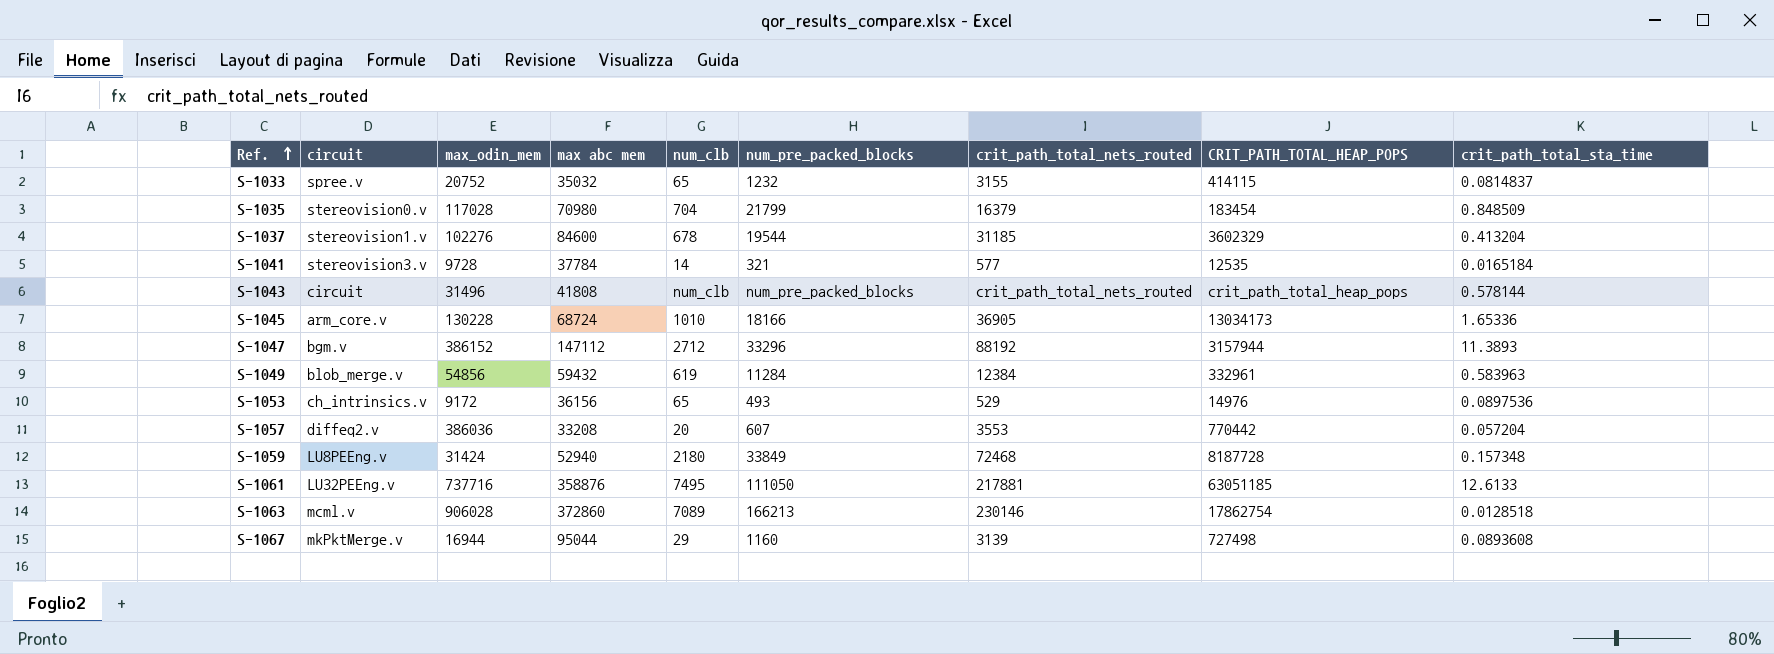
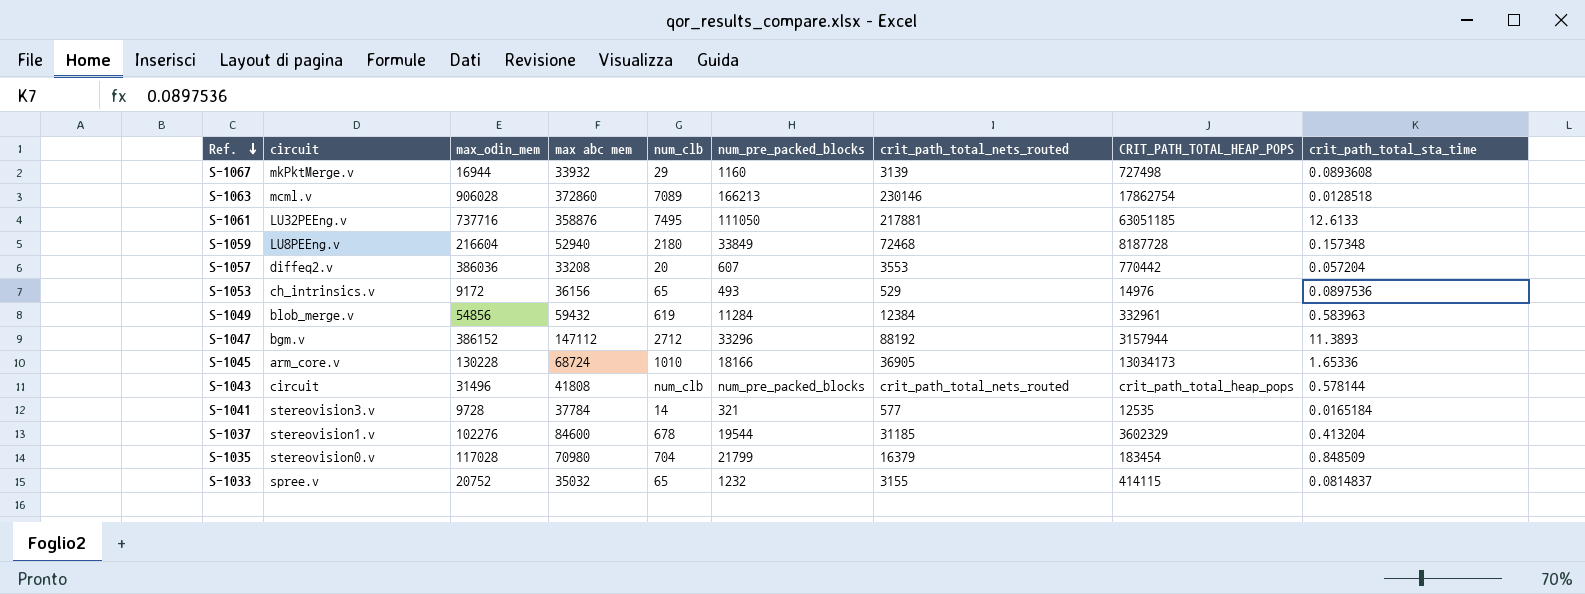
row order: Ref. ascending -> Ref. descending
S-1067 | max abc mem: 95044 -> 33932
S-1059 | max_odin_mem: 31424 -> 216604

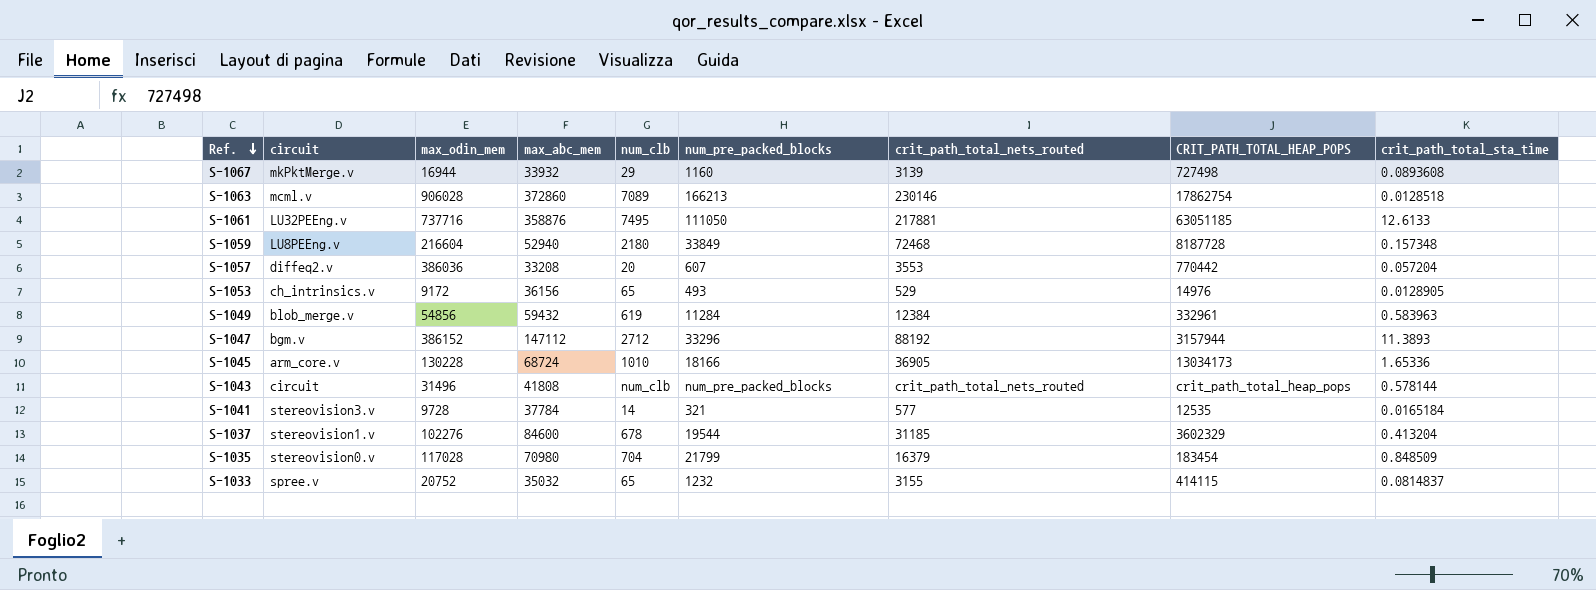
column name: max abc mem -> max_abc_mem
S-1053 | crit_path_total_sta_time: 0.0897536 -> 0.0128905

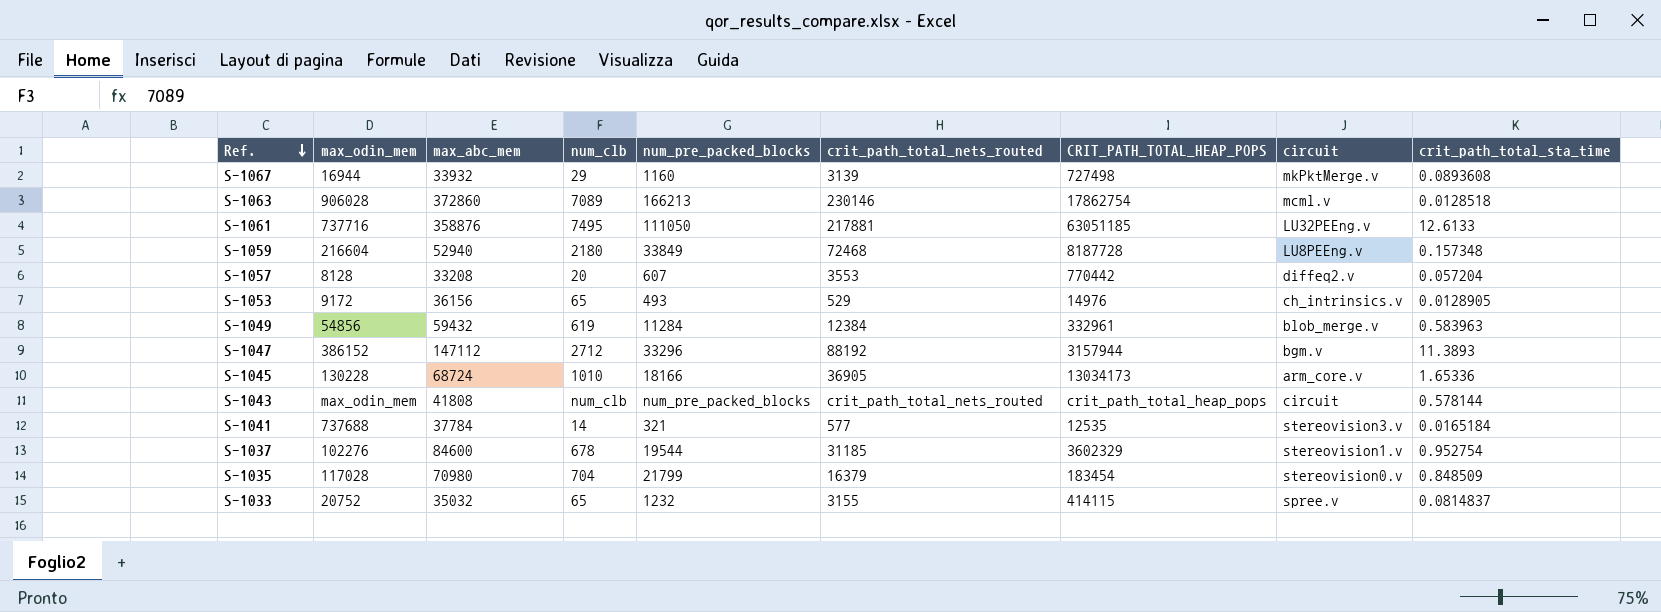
column circuit | position: 2 -> 8
S-1057 | max_odin_mem: 386036 -> 8128
S-1043 | max_odin_mem: 31496 -> max_odin_mem
S-1041 | max_odin_mem: 9728 -> 737688
S-1037 | crit_path_total_sta_time: 0.413204 -> 0.952754

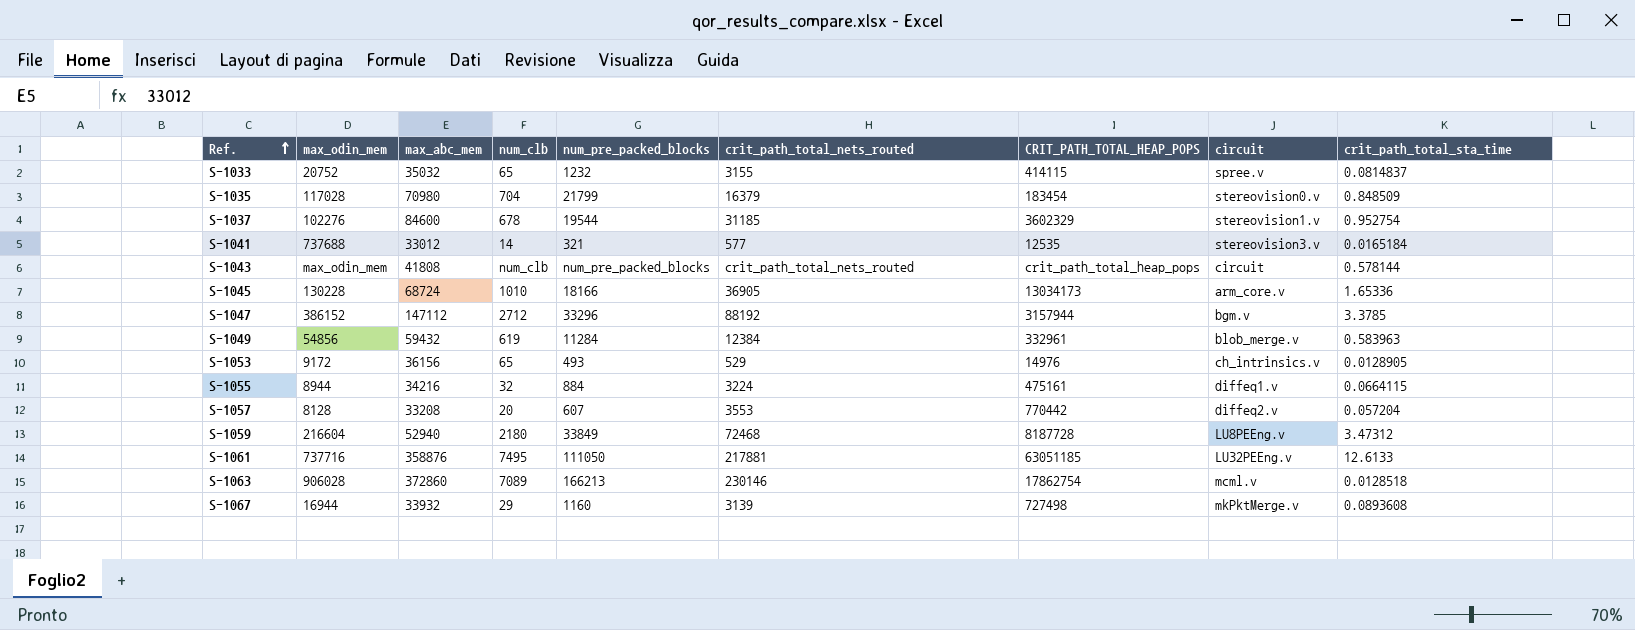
row order: Ref. descending -> Ref. ascending
S-1041 | max_abc_mem: 37784 -> 33012
S-1047 | crit_path_total_sta_time: 11.3893 -> 3.3785
row S-1055: none -> 8944 | 34216 | 32 | 884 | 3224 | 475161 | diffeq1.v | 0.0664115
S-1059 | crit_path_total_sta_time: 0.157348 -> 3.47312

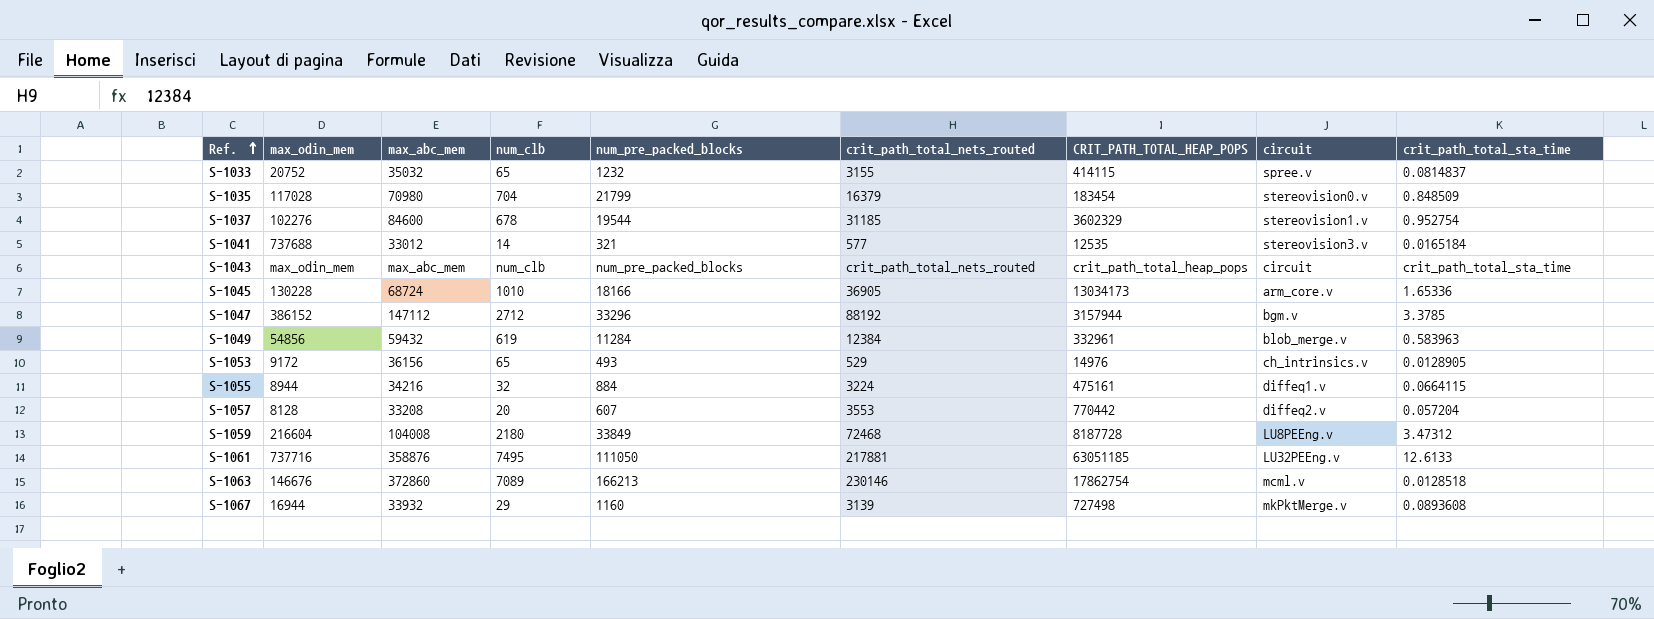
S-1043 | max_abc_mem: 41808 -> max_abc_mem
S-1043 | crit_path_total_sta_time: 0.578144 -> crit_path_total_sta_time
S-1059 | max_abc_mem: 52940 -> 104008
S-1063 | max_odin_mem: 906028 -> 146676

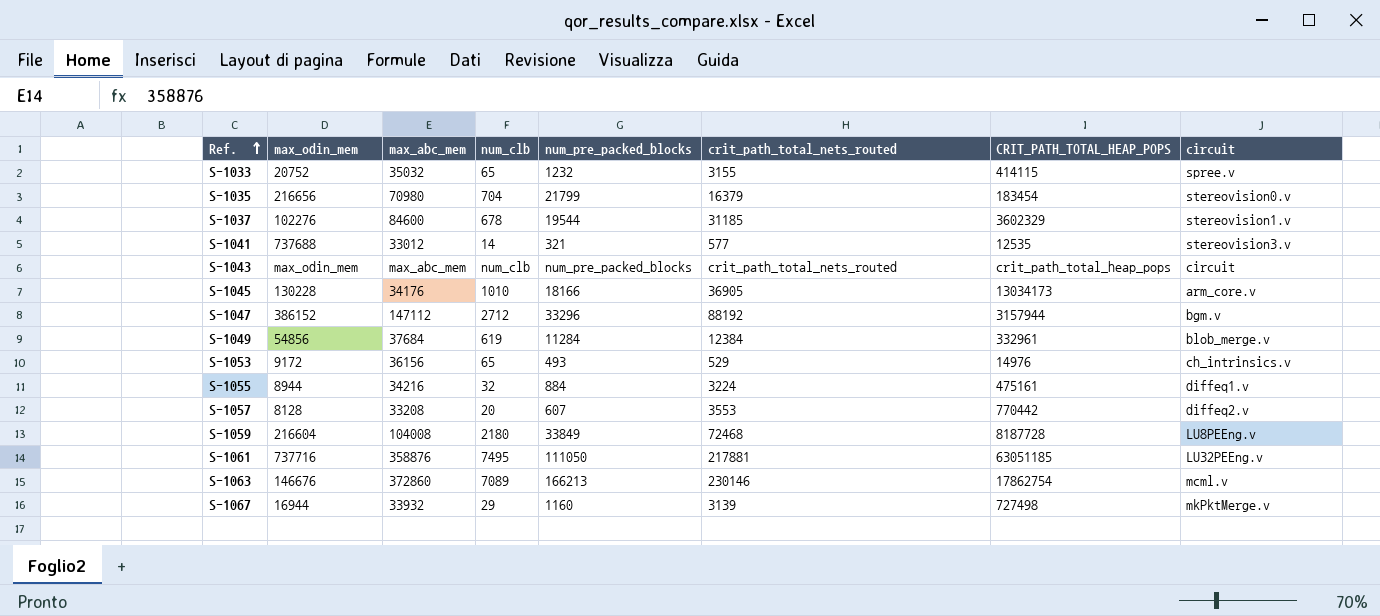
column crit_path_total_sta_time | position: 9 -> none
S-1035 | max_odin_mem: 117028 -> 216656
S-1045 | max_abc_mem: 68724 -> 34176
S-1049 | max_abc_mem: 59432 -> 37684

